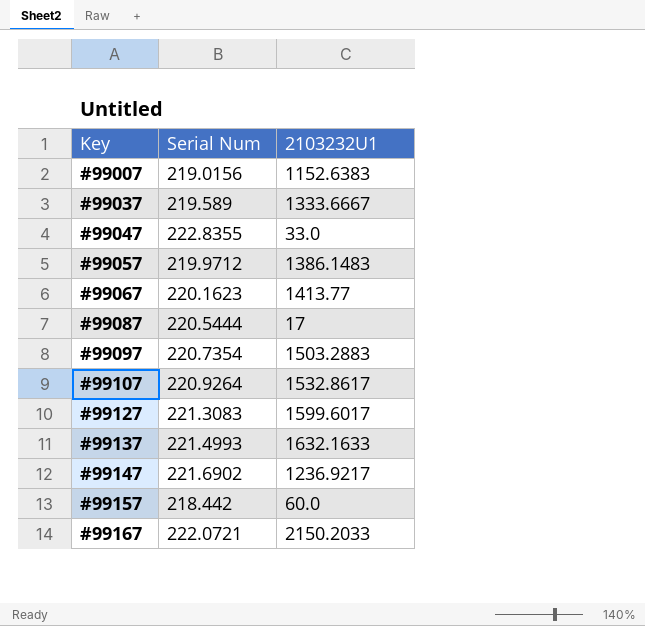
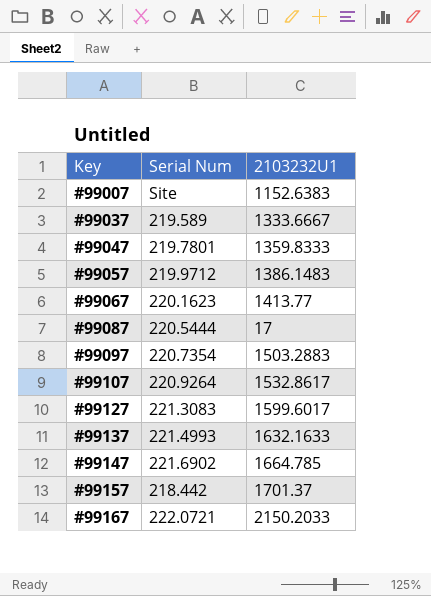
#99007 | Serial Num: 219.0156 -> Site
#99047 | Serial Num: 222.8355 -> 219.7801
#99047 | 2103232U1: 33.0 -> 1359.8333
#99147 | 2103232U1: 1236.9217 -> 1664.785
#99157 | 2103232U1: 60.0 -> 1701.37

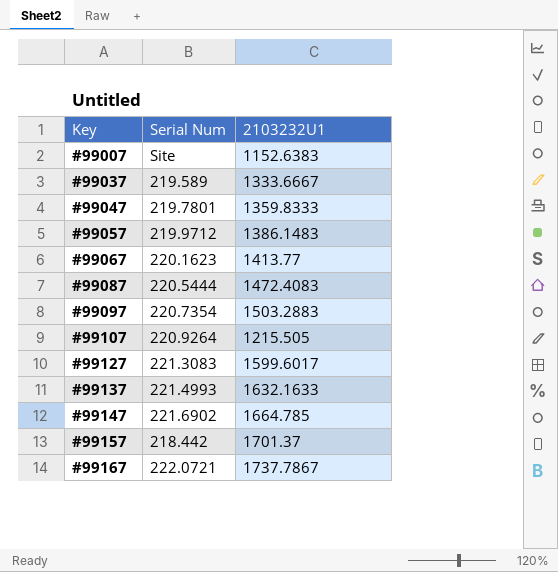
#99087 | 2103232U1: 17 -> 1472.4083
#99107 | 2103232U1: 1532.8617 -> 1215.505
#99167 | 2103232U1: 2150.2033 -> 1737.7867

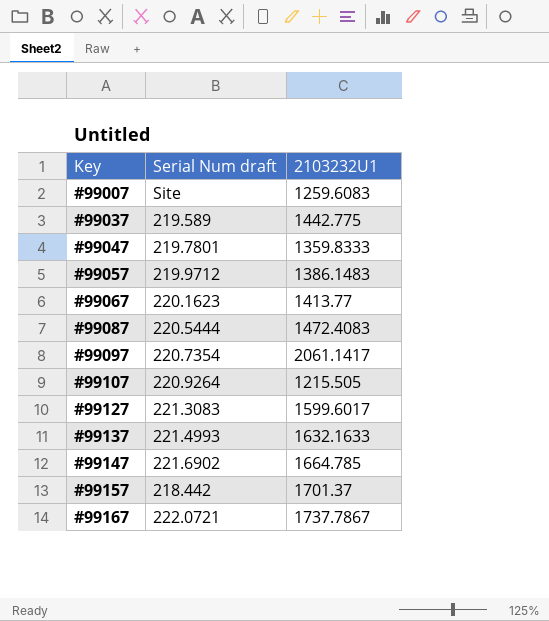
column name: Serial Num -> Serial Num draft
#99007 | 2103232U1: 1152.6383 -> 1259.6083
#99037 | 2103232U1: 1333.6667 -> 1442.775
#99097 | 2103232U1: 1503.2883 -> 2061.1417

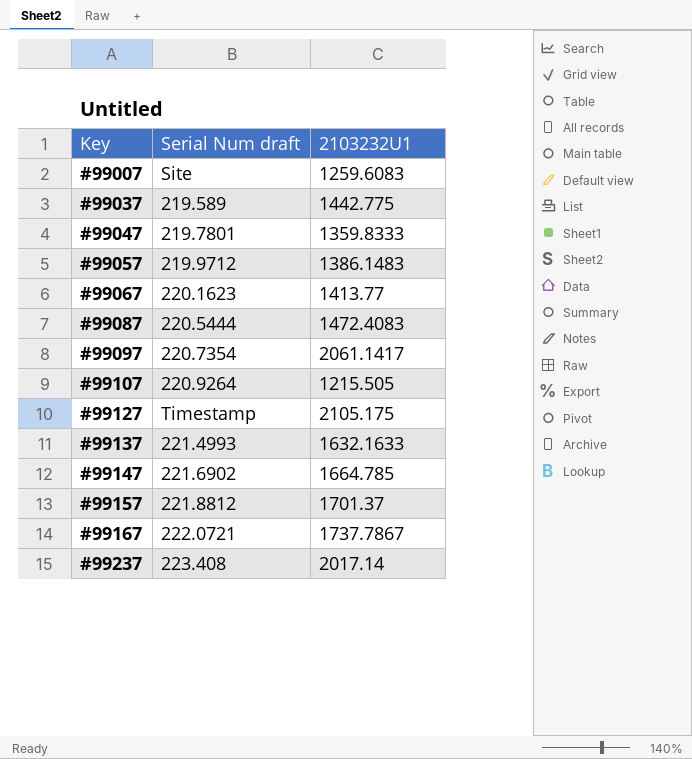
#99127 | Serial Num draft: 221.3083 -> Timestamp
#99127 | 2103232U1: 1599.6017 -> 2105.175
#99157 | Serial Num draft: 218.442 -> 221.8812
row #99237: none -> 223.408 | 2017.14

